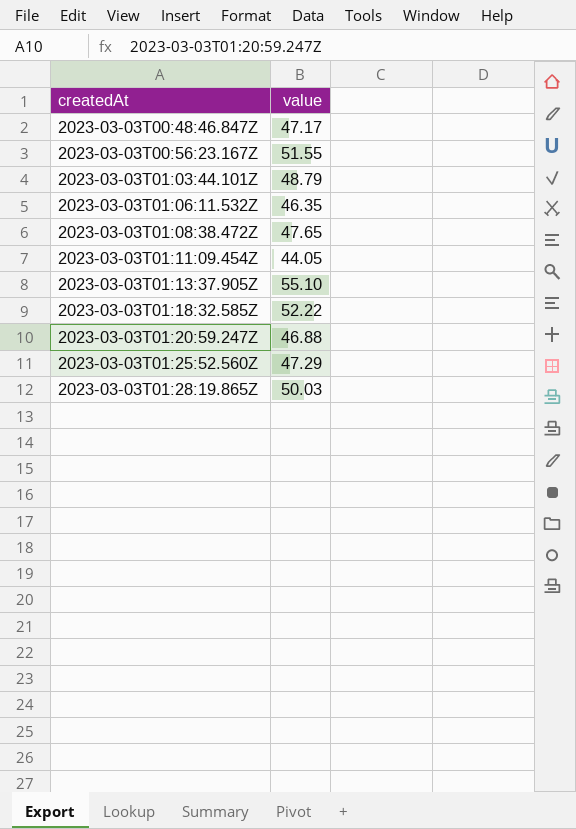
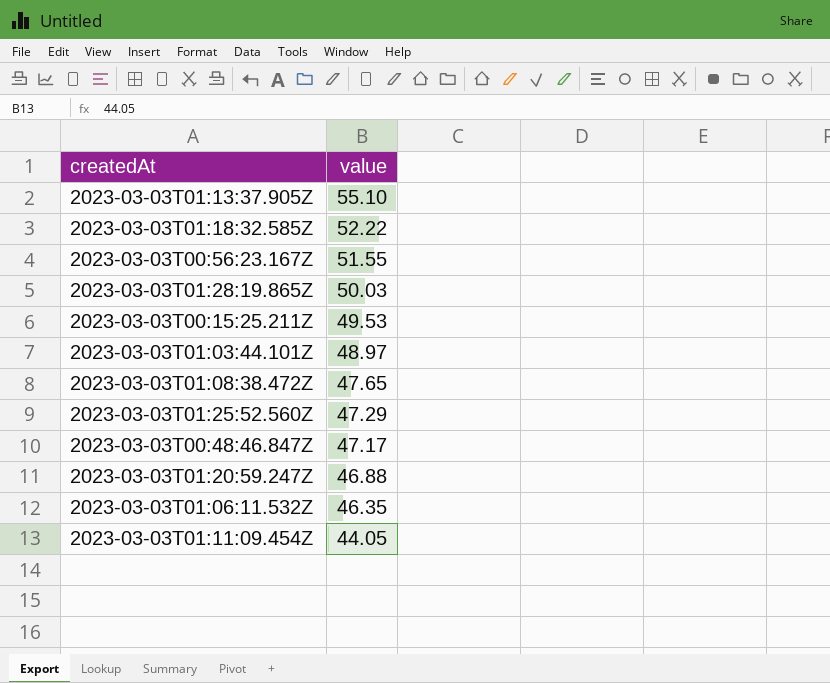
row order: createdAt ascending -> value descending
row 2023-03-03T00:15:25.211Z: none -> 49.53
2023-03-03T01:03:44.101Z | value: 48.79 -> 48.97

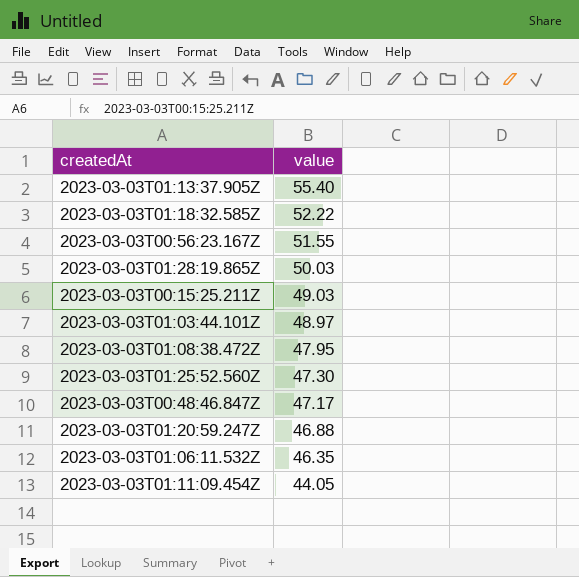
2023-03-03T01:13:37.905Z | value: 55.10 -> 55.40
2023-03-03T00:15:25.211Z | value: 49.53 -> 49.03
2023-03-03T01:08:38.472Z | value: 47.65 -> 47.95
2023-03-03T01:25:52.560Z | value: 47.29 -> 47.30

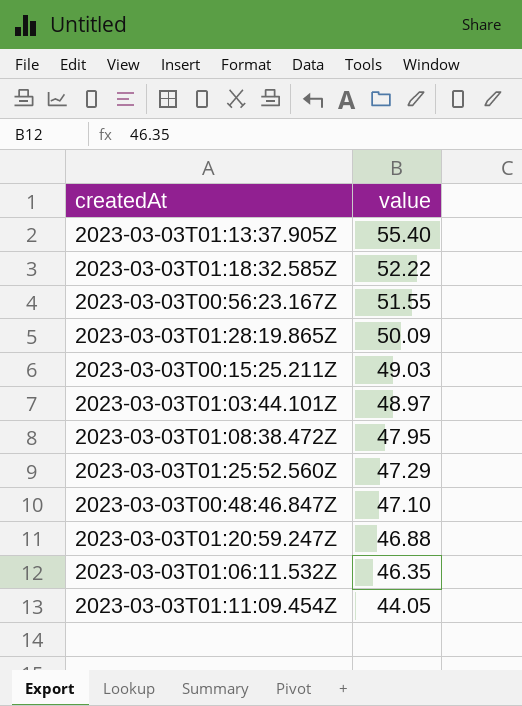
2023-03-03T01:28:19.865Z | value: 50.03 -> 50.09
2023-03-03T01:25:52.560Z | value: 47.30 -> 47.29
2023-03-03T00:48:46.847Z | value: 47.17 -> 47.10

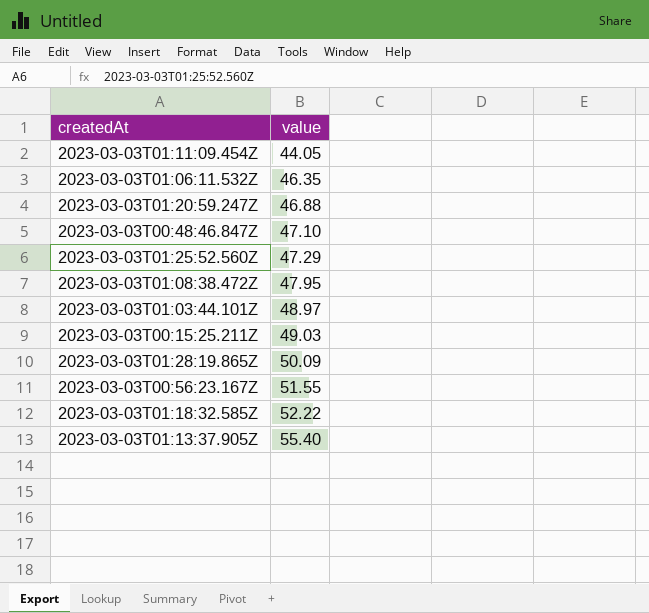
row order: value descending -> value ascending

